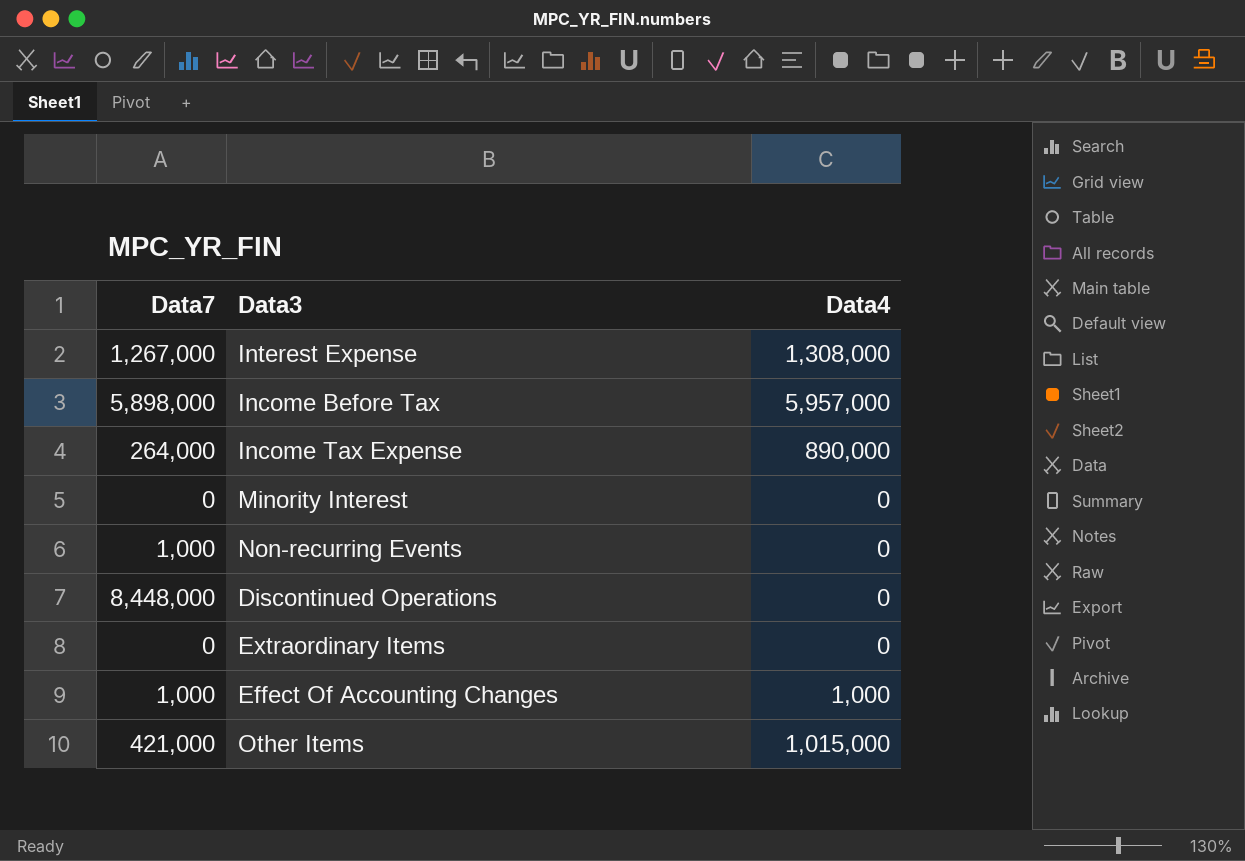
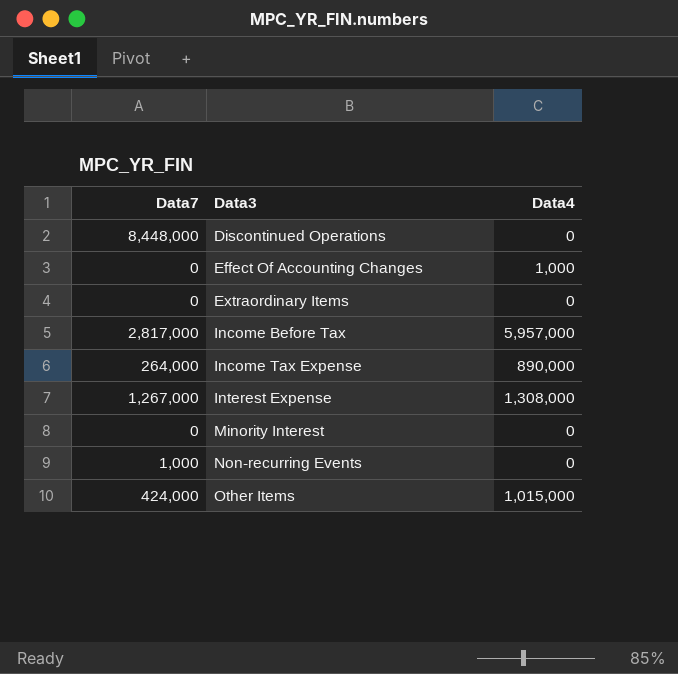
row order: none -> Data3 ascending
Effect Of Accounting Changes | Data7: 1,000 -> 0
Income Before Tax | Data7: 5,898,000 -> 2,817,000
Other Items | Data7: 421,000 -> 424,000

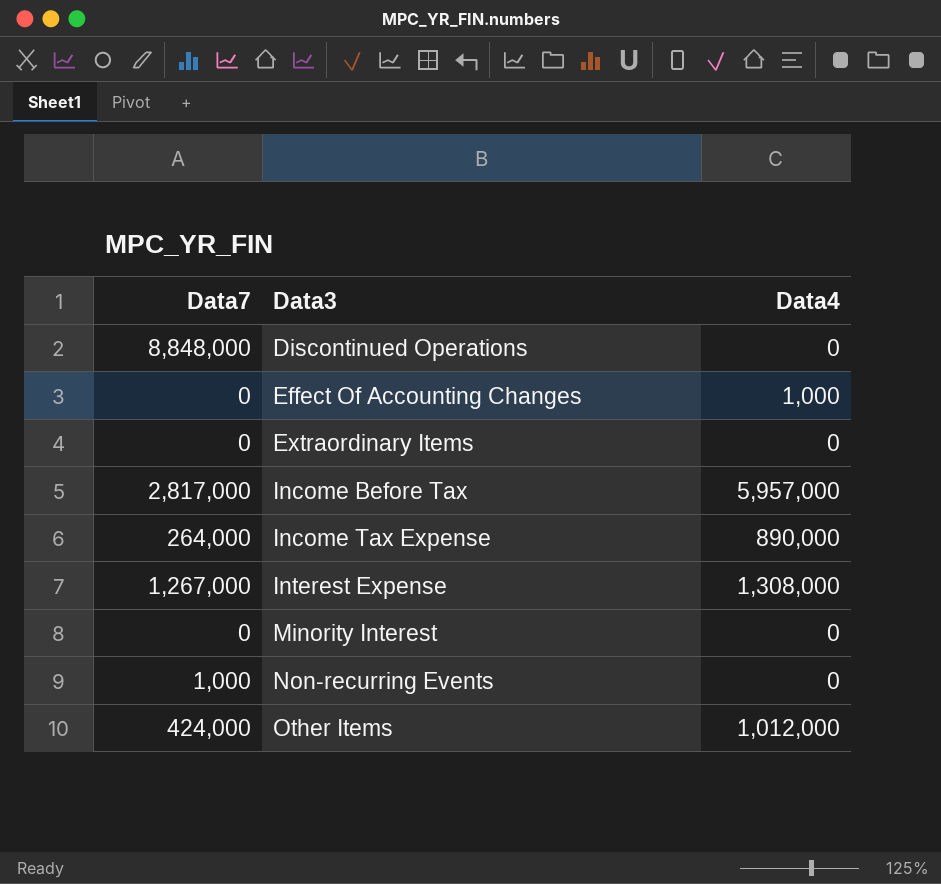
Discontinued Operations | Data7: 8,448,000 -> 8,848,000
Other Items | Data4: 1,015,000 -> 1,012,000

